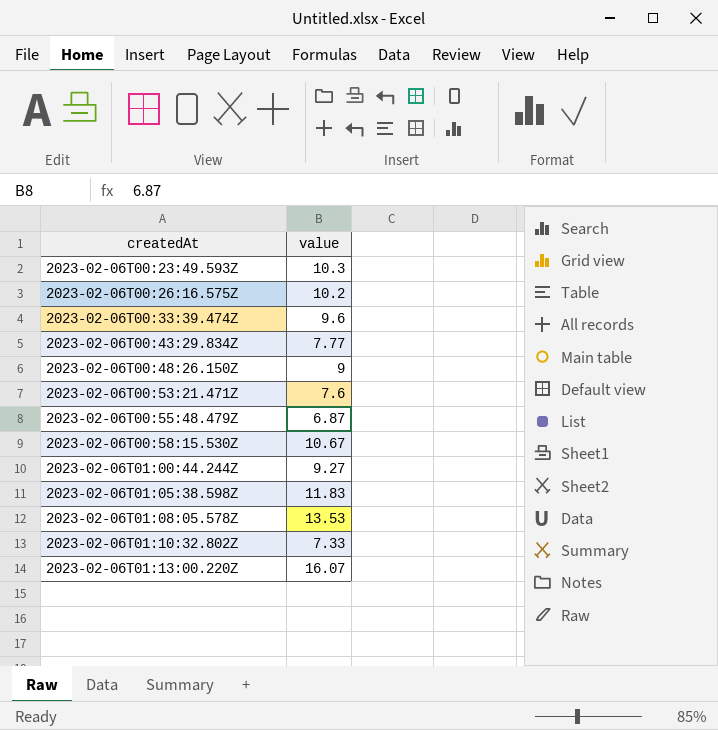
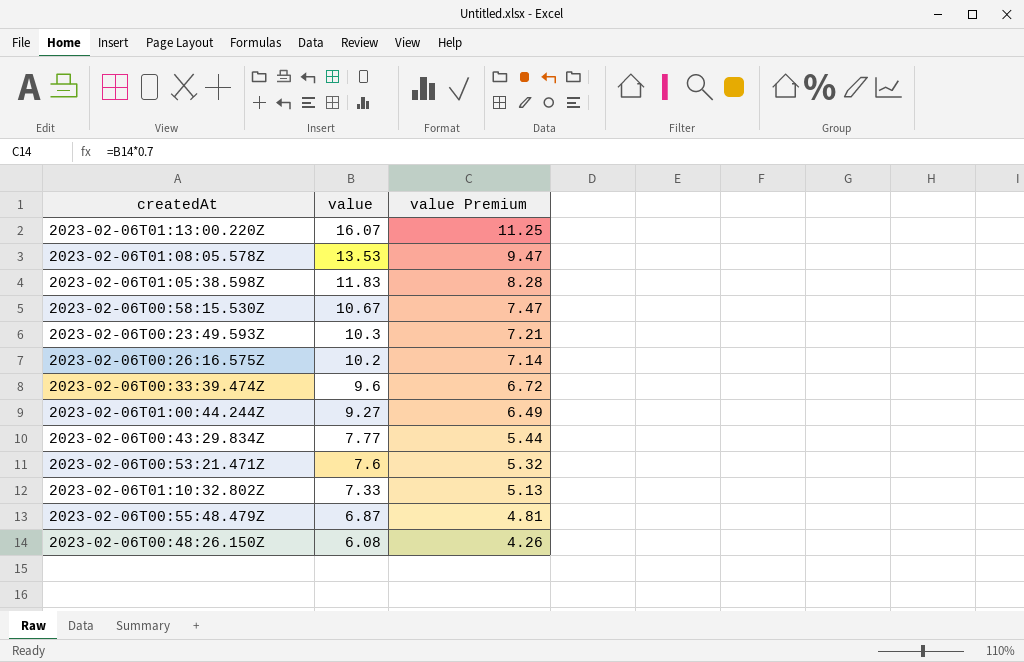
row order: createdAt ascending -> value descending
column value Premium | formula: none -> [value] * 0.7
2023-02-06T00:48:26.150Z | value: 9 -> 6.08

